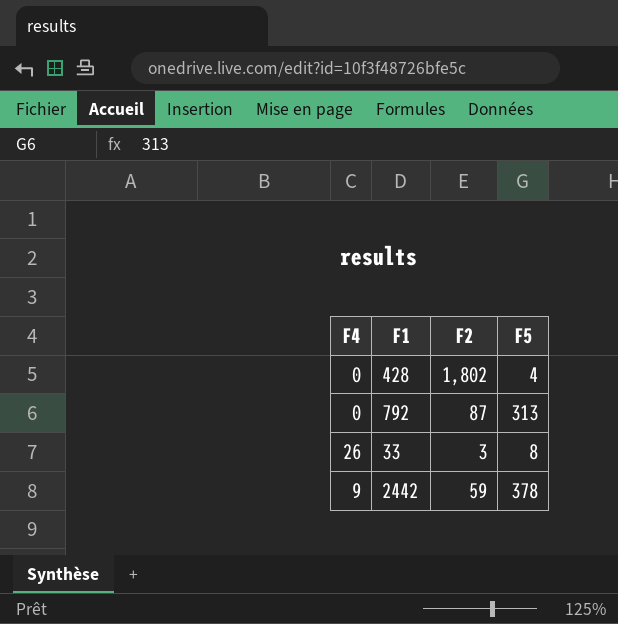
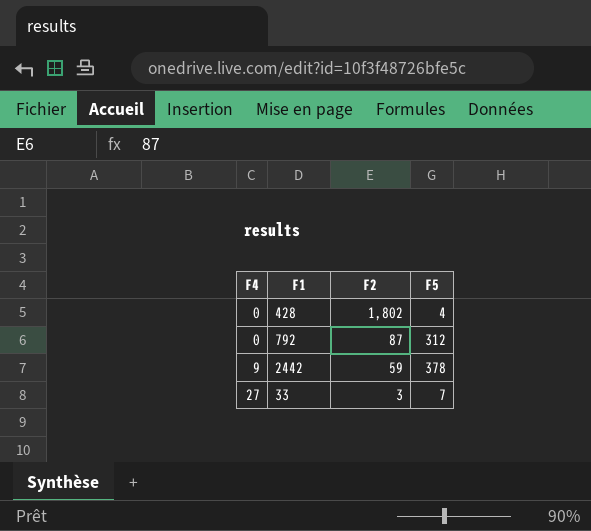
row order: none -> F4 ascending
792 | F5: 313 -> 312
33 | F4: 26 -> 27
33 | F5: 8 -> 7

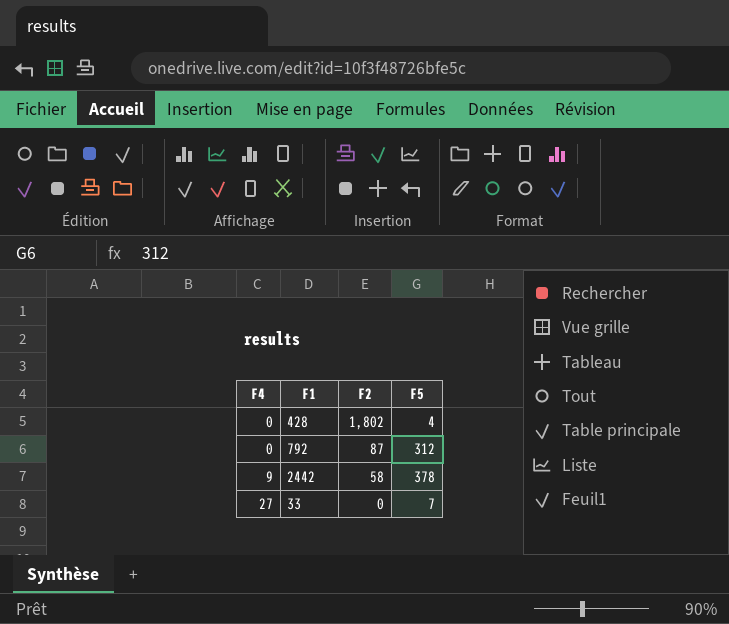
2442 | F2: 59 -> 58
33 | F2: 3 -> 0

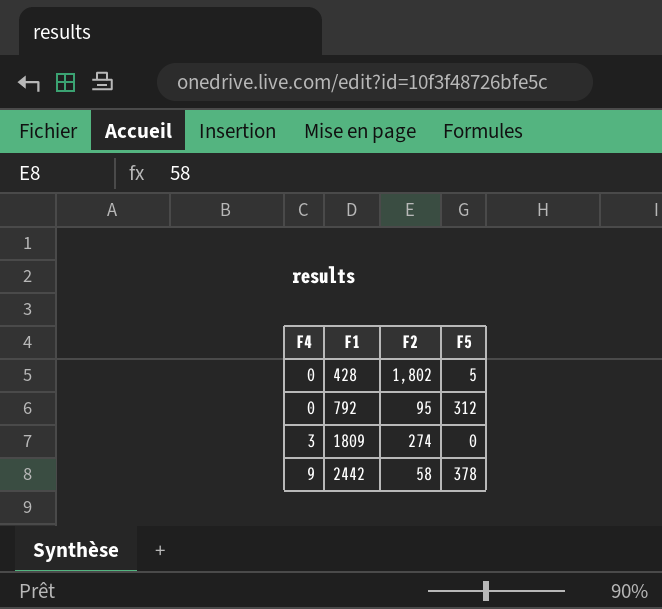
row 33: 27 | 0 | 7 -> none
428 | F5: 4 -> 5
792 | F2: 87 -> 95
row 1809: none -> 3 | 274 | 0

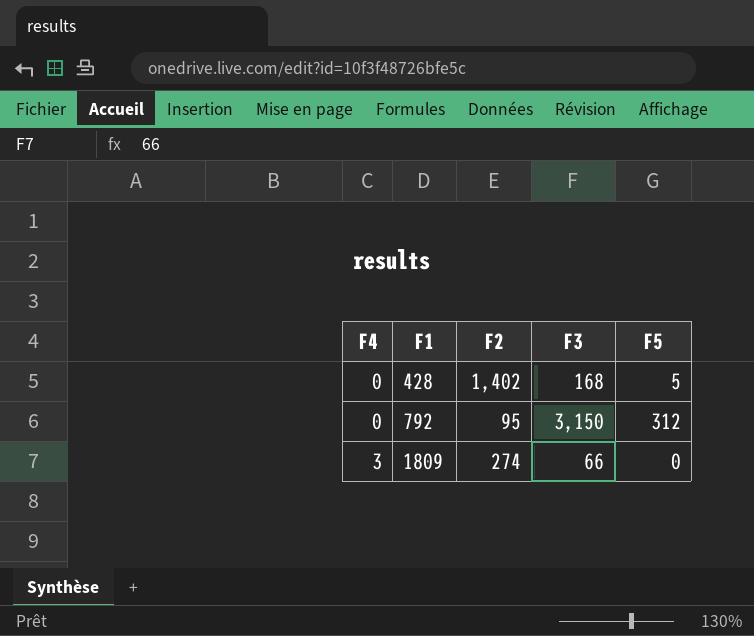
column F3 | position: none -> 4
row 2442: 9 | 58 | 378 -> none
428 | F2: 1,802 -> 1,402

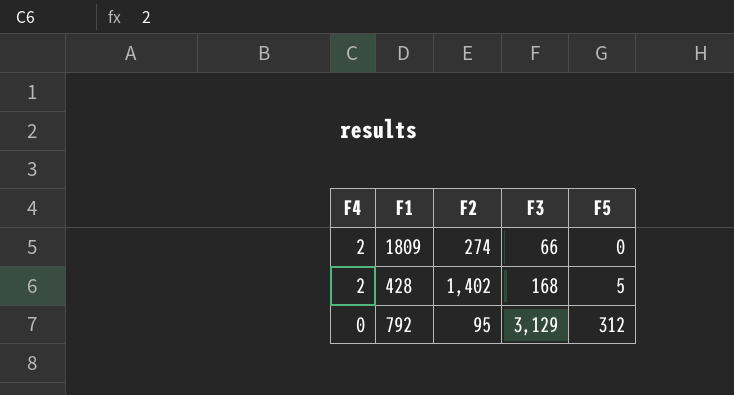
row order: F4 ascending -> F4 descending
1809 | F4: 3 -> 2
428 | F4: 0 -> 2
792 | F3: 3,150 -> 3,129

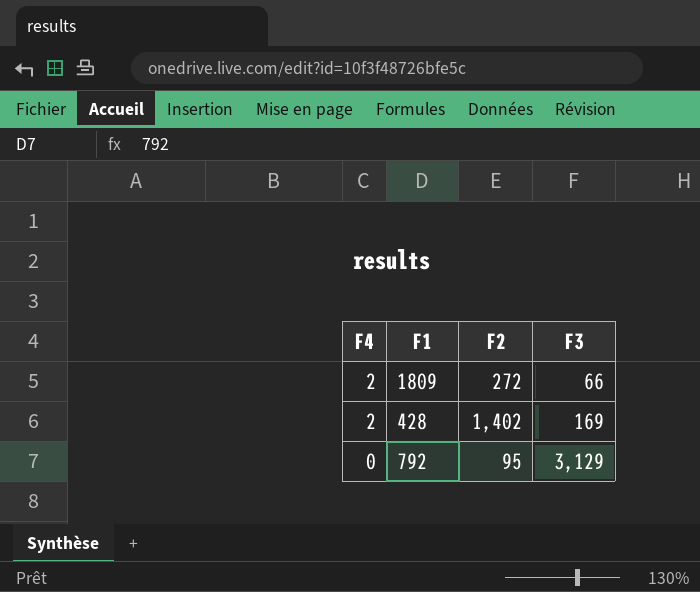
column F5 | position: 5 -> none
1809 | F2: 274 -> 272
428 | F3: 168 -> 169

